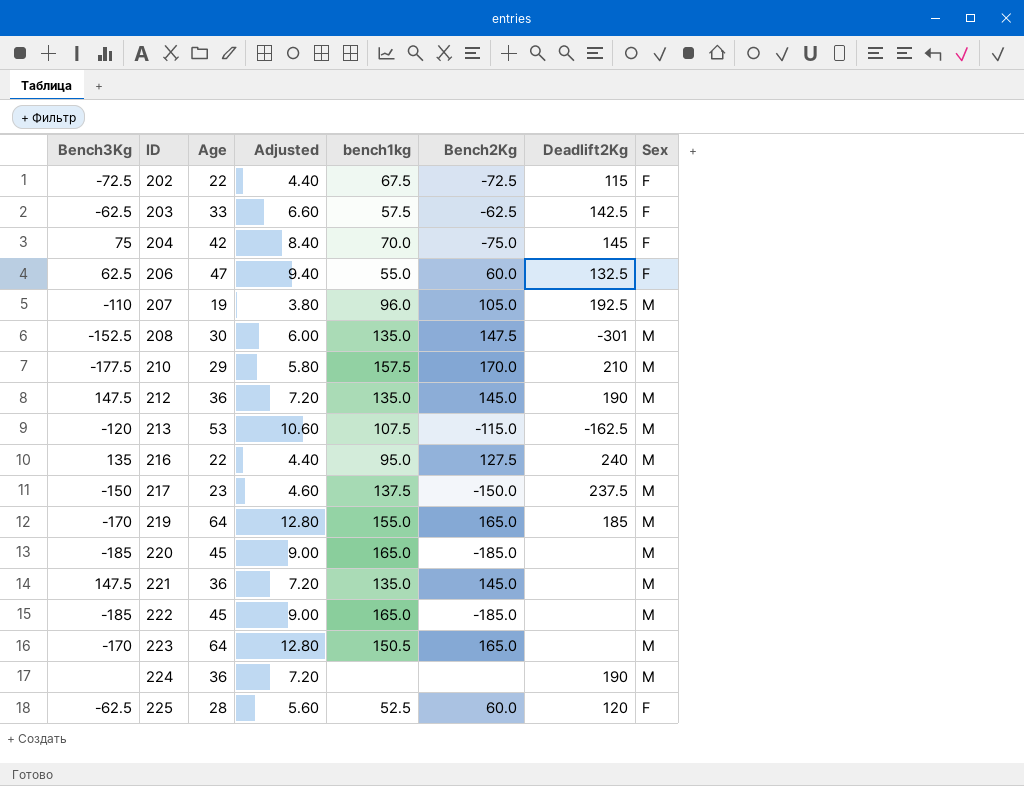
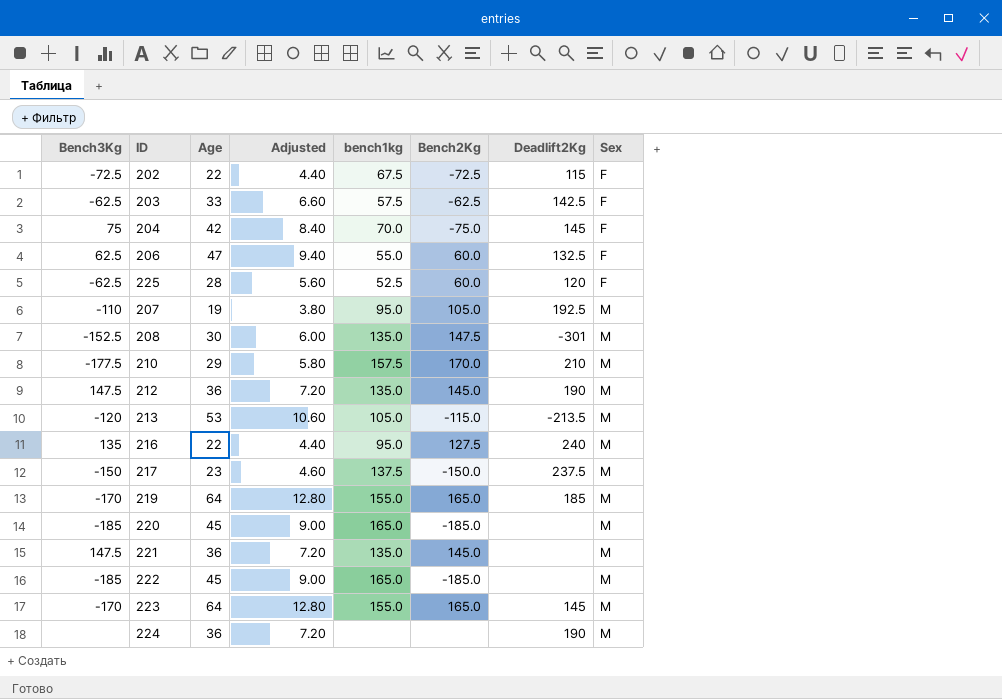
row order: ID ascending -> Sex ascending
207 | bench1kg: 96.0 -> 95.0
213 | bench1kg: 107.5 -> 105.0
213 | Deadlift2Kg: -162.5 -> -213.5
223 | bench1kg: 150.5 -> 155.0
223 | Deadlift2Kg: none -> 145

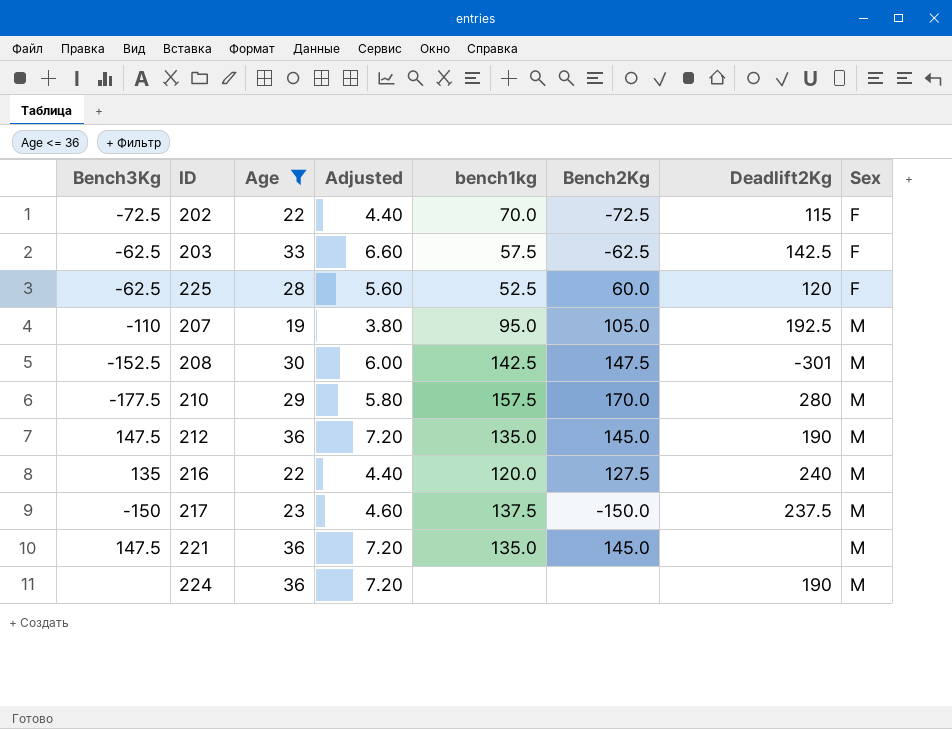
filter: none -> Age <= 36
202 | bench1kg: 67.5 -> 70.0
208 | bench1kg: 135.0 -> 142.5
210 | Deadlift2Kg: 210 -> 280
216 | bench1kg: 95.0 -> 120.0

